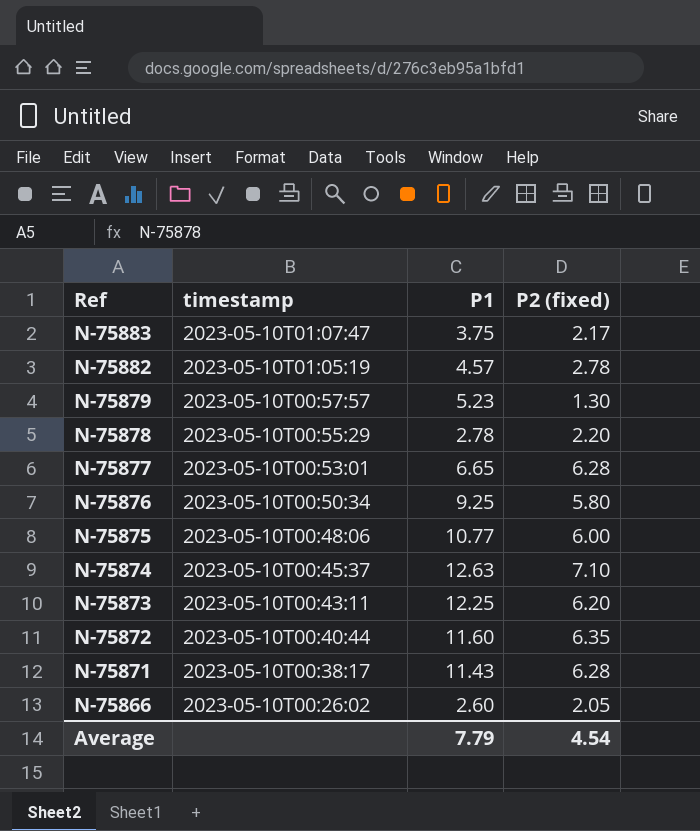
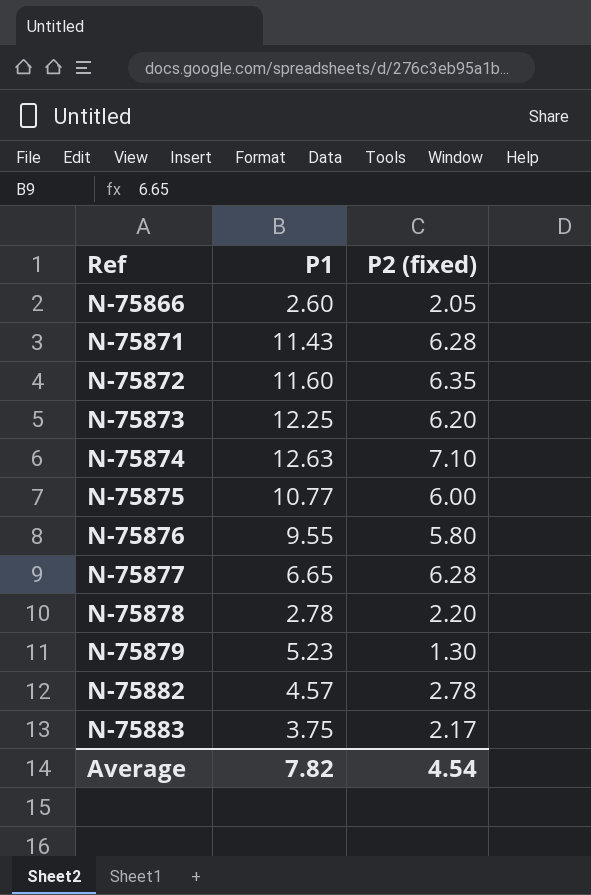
row order: Ref descending -> Ref ascending
column timestamp | position: 2 -> none
N-75876 | P1: 9.25 -> 9.55
Average | P1: 7.79 -> 7.82

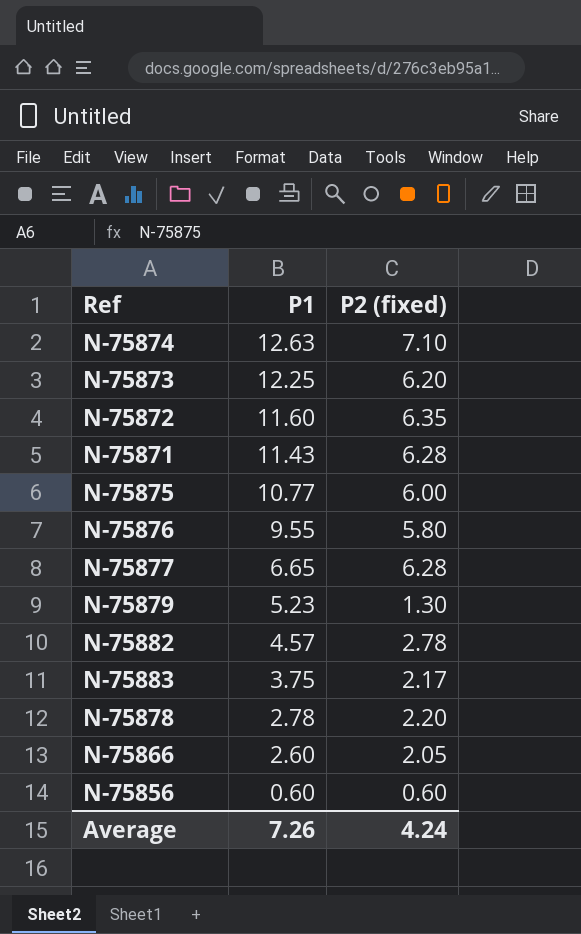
row order: Ref ascending -> P1 descending
row N-75856: none -> 0.60 | 0.60
Average | P1: 7.82 -> 7.26
Average | P2 (fixed): 4.54 -> 4.24

